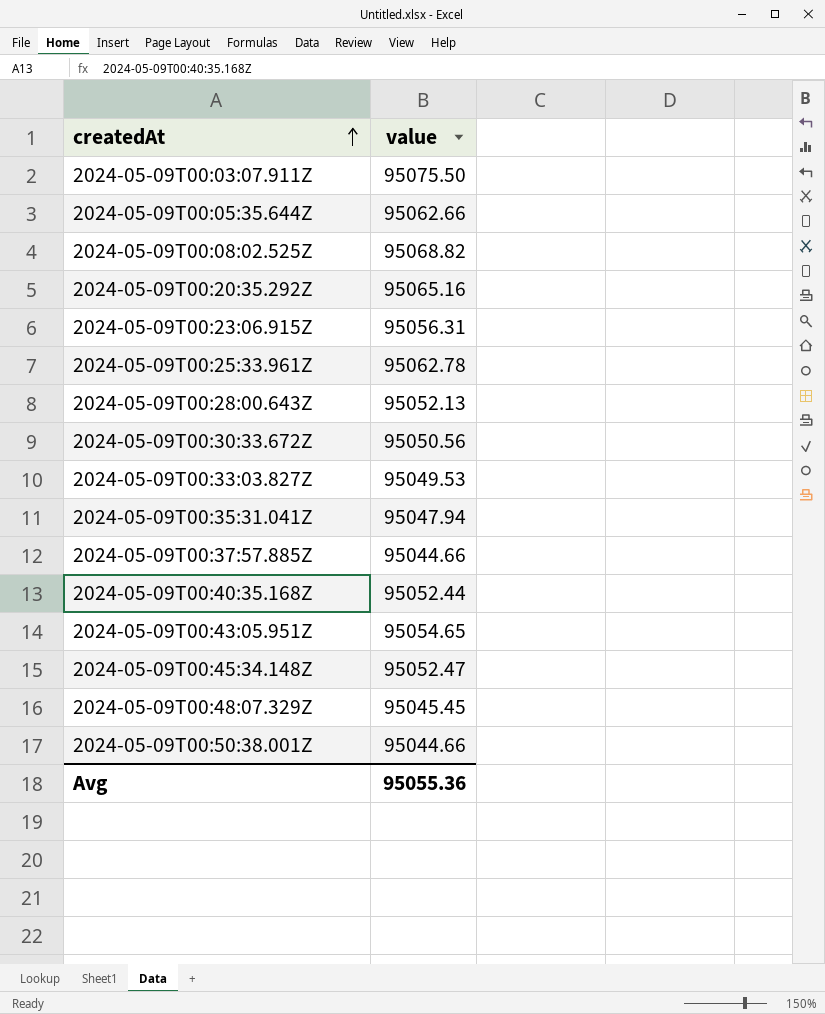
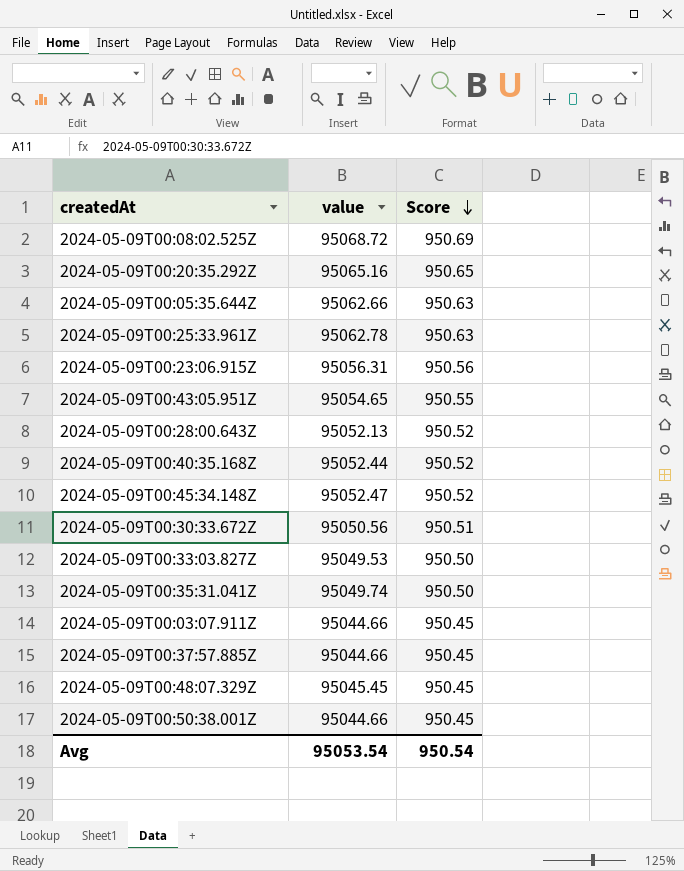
row order: createdAt ascending -> Score descending
column Score | formula: none -> [value] * 0.01
2024-05-09T00:08:02.525Z | value: 95068.82 -> 95068.72
2024-05-09T00:35:31.041Z | value: 95047.94 -> 95049.74
2024-05-09T00:03:07.911Z | value: 95075.50 -> 95044.66
Avg | value: 95055.36 -> 95053.54

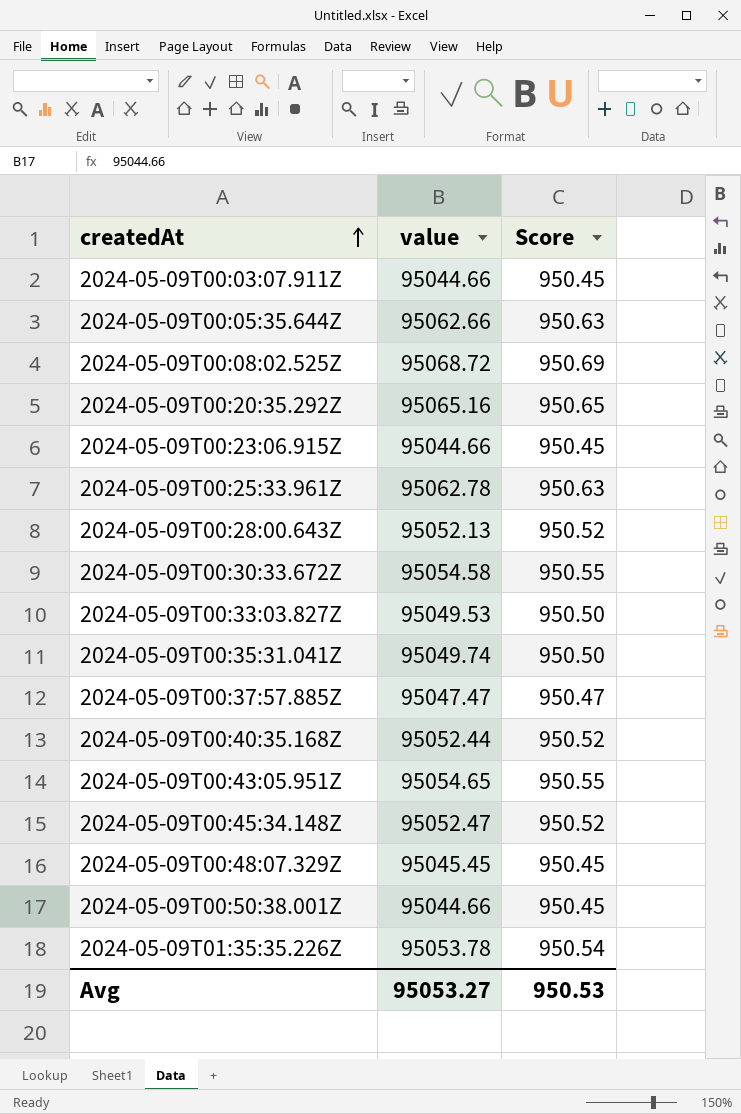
row order: Score descending -> createdAt ascending
2024-05-09T00:23:06.915Z | value: 95056.31 -> 95044.66
2024-05-09T00:23:06.915Z | Score: 950.56 -> 950.45
2024-05-09T00:30:33.672Z | value: 95050.56 -> 95054.58
2024-05-09T00:30:33.672Z | Score: 950.51 -> 950.55
2024-05-09T00:37:57.885Z | value: 95044.66 -> 95047.47
2024-05-09T00:37:57.885Z | Score: 950.45 -> 950.47
row 2024-05-09T01:35:35.226Z: none -> 95053.78 | 950.54
Avg | value: 95053.54 -> 95053.27
Avg | Score: 950.54 -> 950.53

